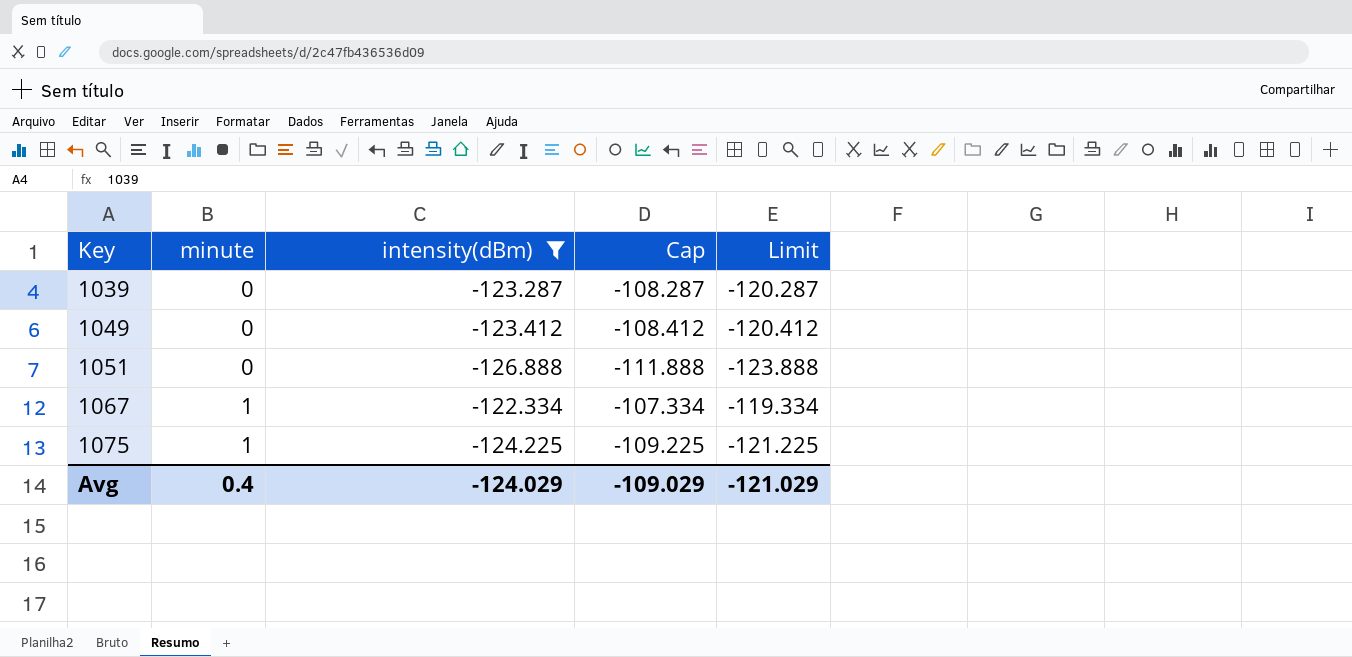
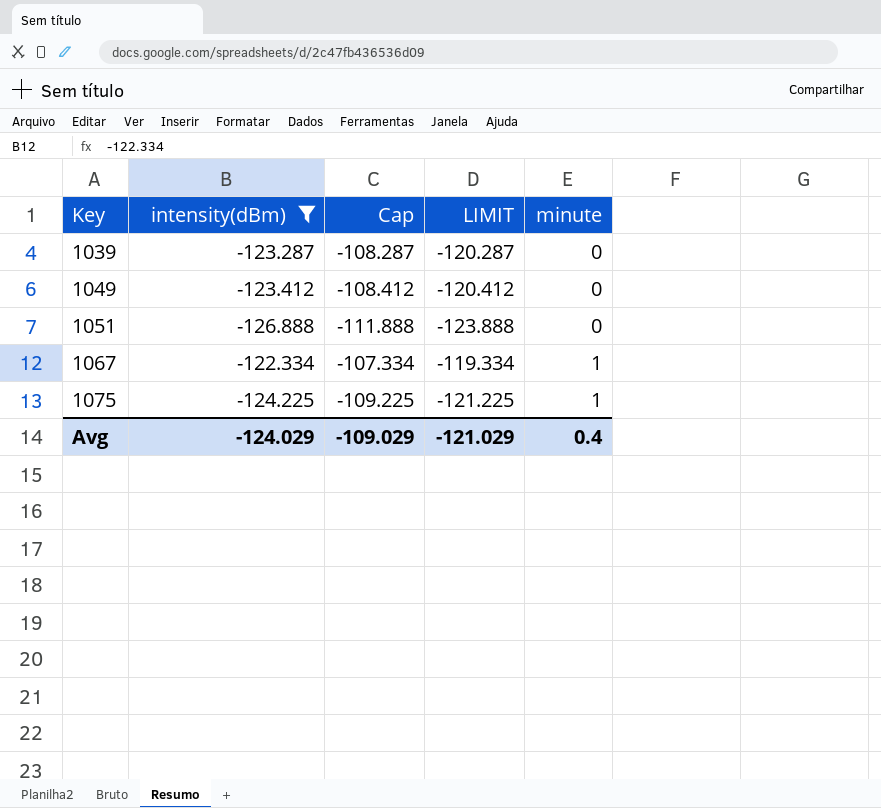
column name: Limit -> LIMIT
column minute | position: 2 -> 5

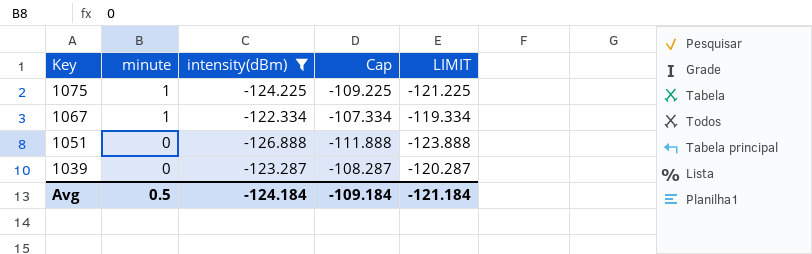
row order: Key ascending -> Key descending
column minute | position: 5 -> 2
row 1049: -123.412 | -108.412 | -120.412 | 0 -> none
Avg | minute: 0.4 -> 0.5
Avg | intensity(dBm): -124.029 -> -124.184
Avg | Cap: -109.029 -> -109.184
Avg | LIMIT: -121.029 -> -121.184

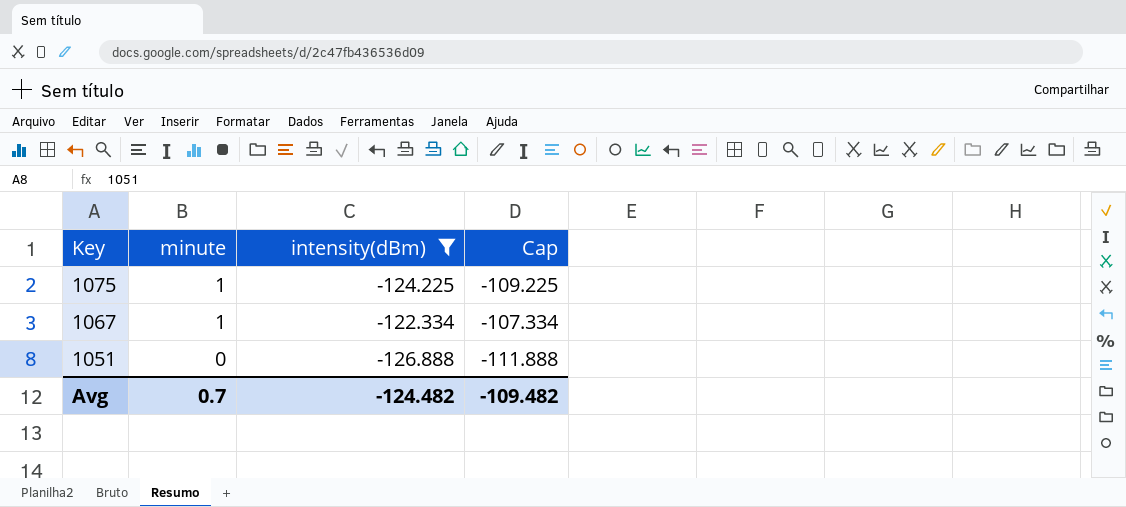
column LIMIT | formula: [intensity(dBm)] + 3 -> none
row 1039: 0 | -123.287 | -108.287 | -120.287 -> none
Avg | minute: 0.5 -> 0.7
Avg | intensity(dBm): -124.184 -> -124.482
Avg | Cap: -109.184 -> -109.482

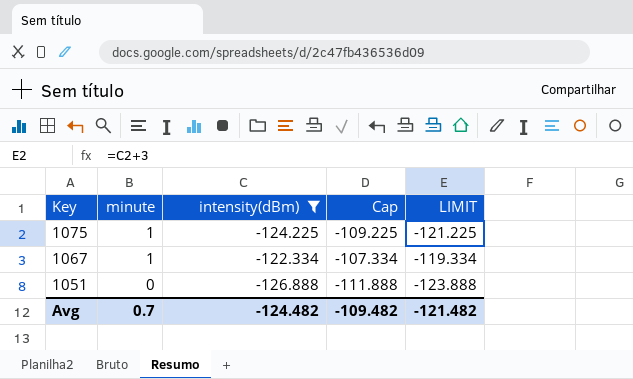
column LIMIT | formula: none -> [intensity(dBm)] + 3

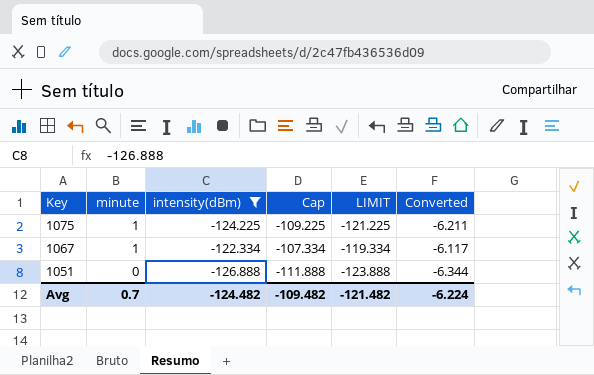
column Converted | formula: none -> [intensity(dBm)] * 0.05

